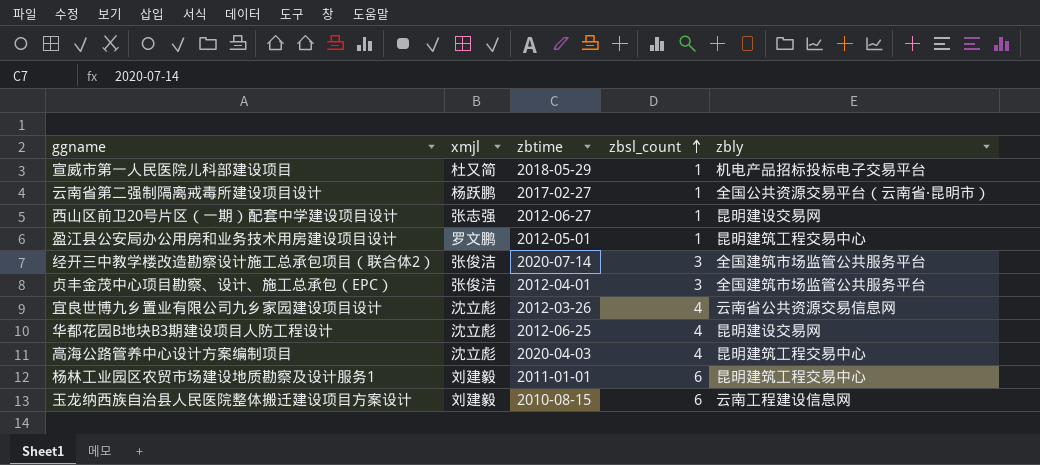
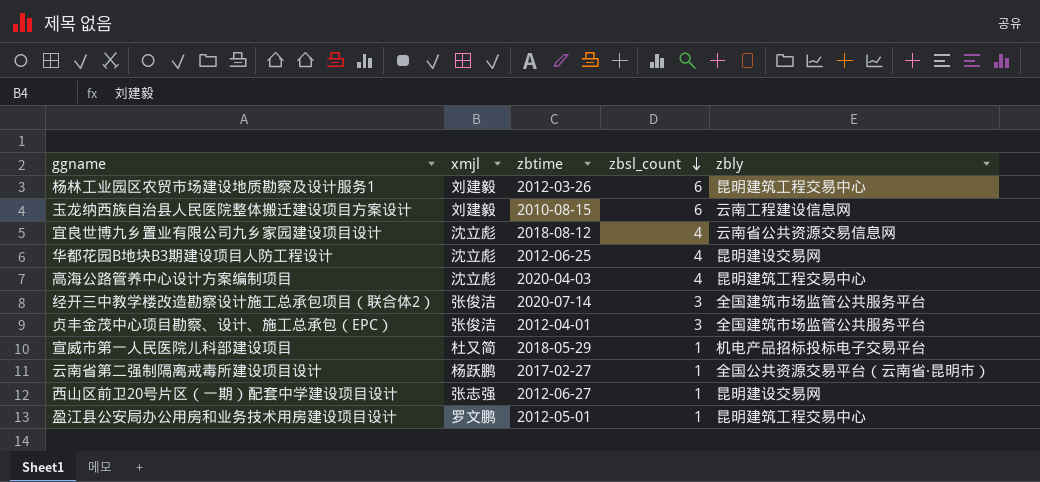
row order: zbsl_count ascending -> zbsl_count descending
杨林工业园区农贸市场建设地质勘察及设计服务1 | zbtime: 2011-01-01 -> 2012-03-26
宜良世博九乡置业有限公司九乡家园建设项目设计 | zbtime: 2012-03-26 -> 2018-08-12

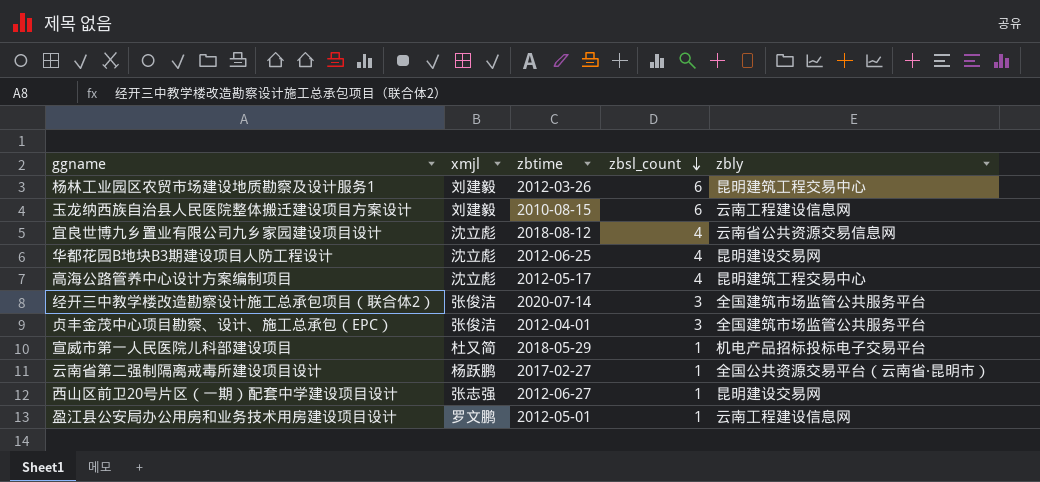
高海公路管养中心设计方案编制项目 | zbtime: 2020-04-03 -> 2012-05-17
盈江县公安局办公用房和业务技术用房建设项目设计 | zbly: 昆明建筑工程交易中心 -> 云南工程建设信息网

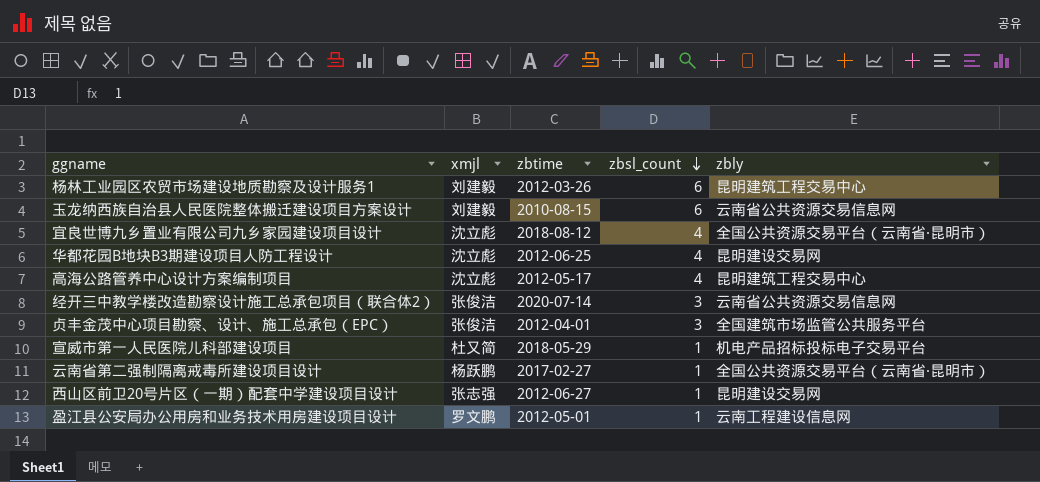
玉龙纳西族自治县人民医院整体搬迁建设项目方案设计 | zbly: 云南工程建设信息网 -> 云南省公共资源交易信息网
宜良世博九乡置业有限公司九乡家园建设项目设计 | zbly: 云南省公共资源交易信息网 -> 全国公共资源交易平台（云南省·昆明市）
经开三中教学楼改造勘察设计施工总承包项目（联合体2） | zbly: 全国建筑市场监管公共服务平台 -> 云南省公共资源交易信息网

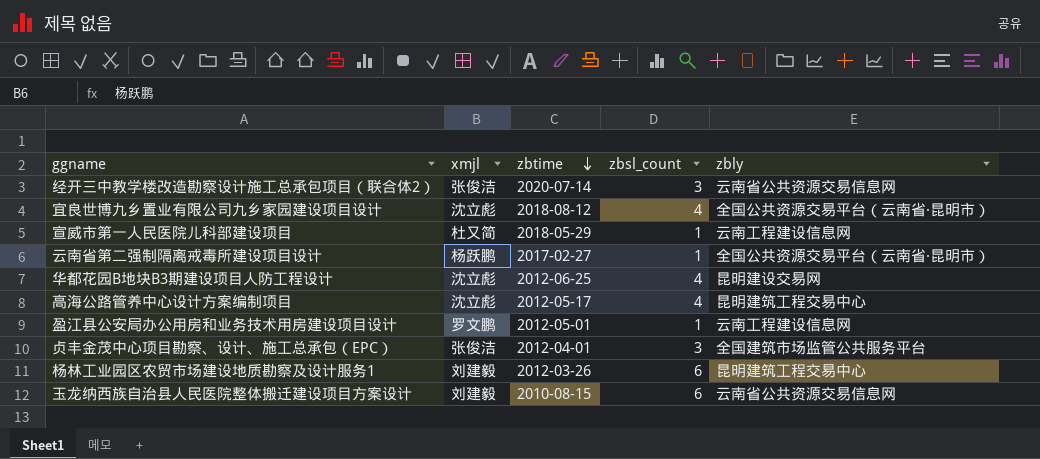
row order: zbsl_count descending -> zbtime descending
row 西山区前卫20号片区（一期）配套中学建设项目设计: 张志强 | 2012-06-27 | 1 | 昆明建设交易网 -> none
宣威市第一人民医院儿科部建设项目 | zbly: 机电产品招标投标电子交易平台 -> 云南工程建设信息网

